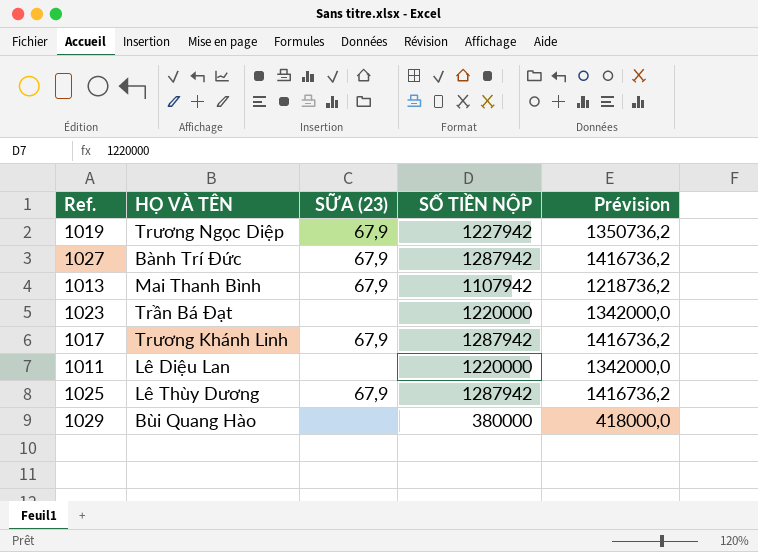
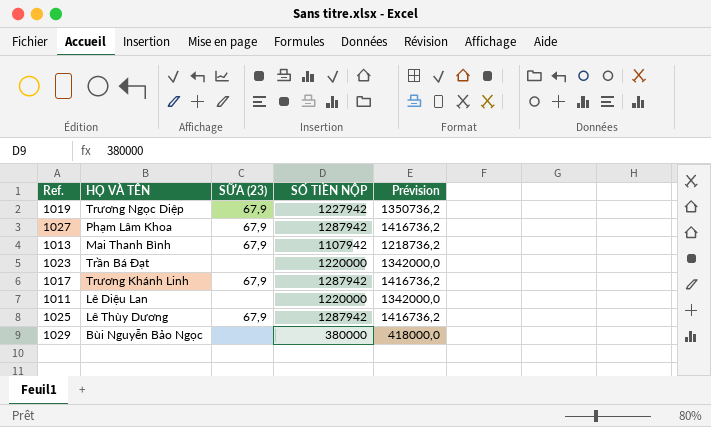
1027 | HỌ VÀ TÊN: Bành Trí Đức -> Phạm Lâm Khoa
1029 | HỌ VÀ TÊN: Bùi Quang Hào -> Bùi Nguyễn Bảo Ngọc

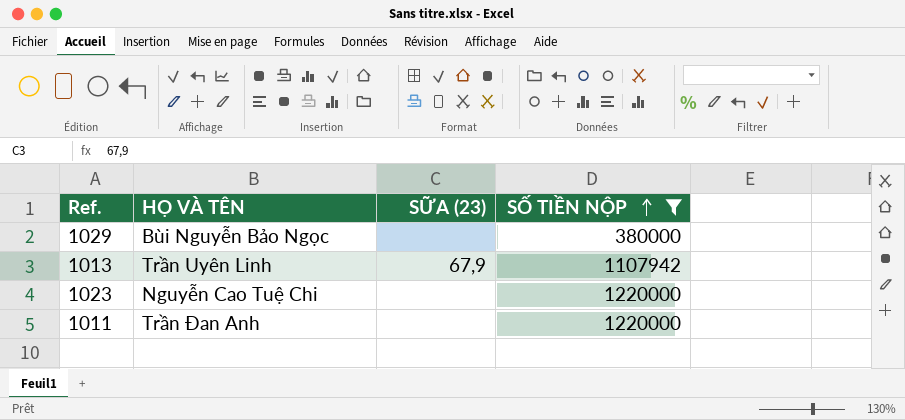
filter: none -> SỐ TIỀN NỘP <= 1220000
row order: none -> SỐ TIỀN NỘP ascending
column Prévision | formula: [SỐ TIỀN NỘP] * 1,1 -> none
1013 | HỌ VÀ TÊN: Mai Thanh Bình -> Trần Uyên Linh
1023 | HỌ VÀ TÊN: Trần Bá Đạt -> Nguyễn Cao Tuệ Chi
1011 | HỌ VÀ TÊN: Lê Diệu Lan -> Trần Đan Anh

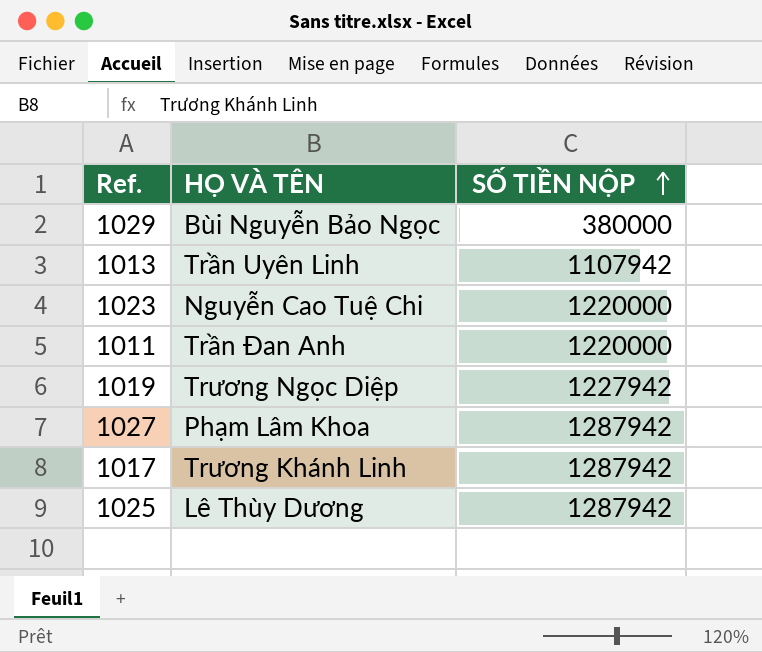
filter: SỐ TIỀN NỘP <= 1220000 -> none
column SỮA (23) | position: 3 -> none

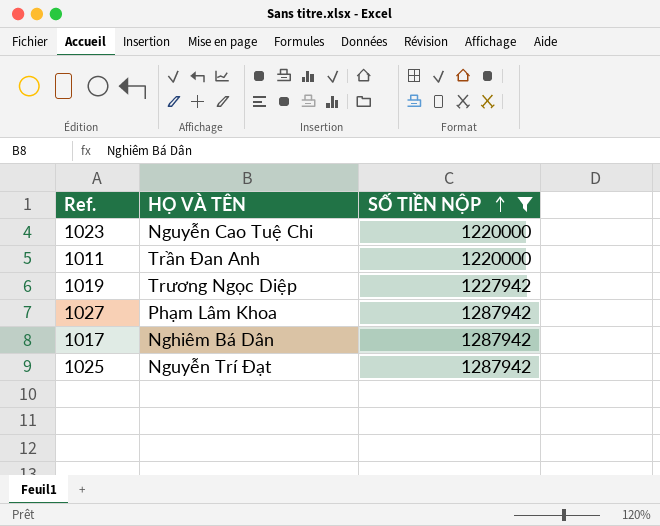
filter: none -> SỐ TIỀN NỘP >= 1220000
1017 | HỌ VÀ TÊN: Trương Khánh Linh -> Nghiêm Bá Dân
1025 | HỌ VÀ TÊN: Lê Thùy Dương -> Nguyễn Trí Đạt

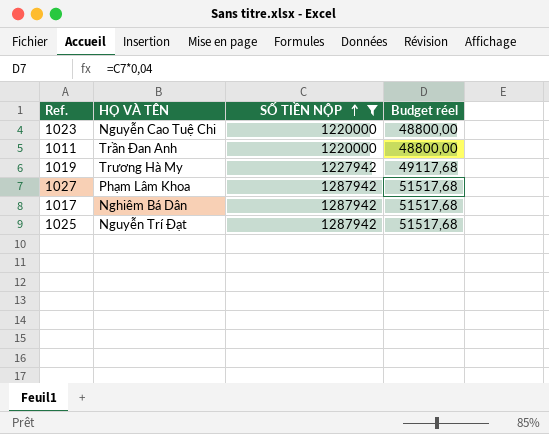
column Budget réel | formula: none -> [SỐ TIỀN NỘP] * 0,04
1019 | HỌ VÀ TÊN: Trương Ngọc Diệp -> Trương Hà My

